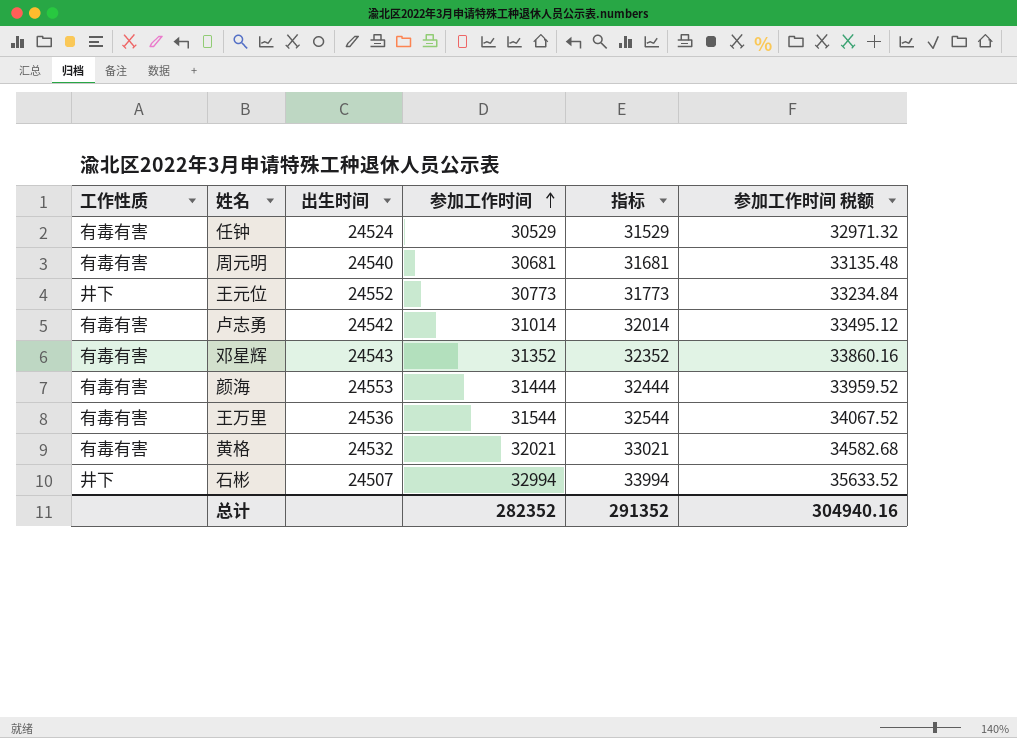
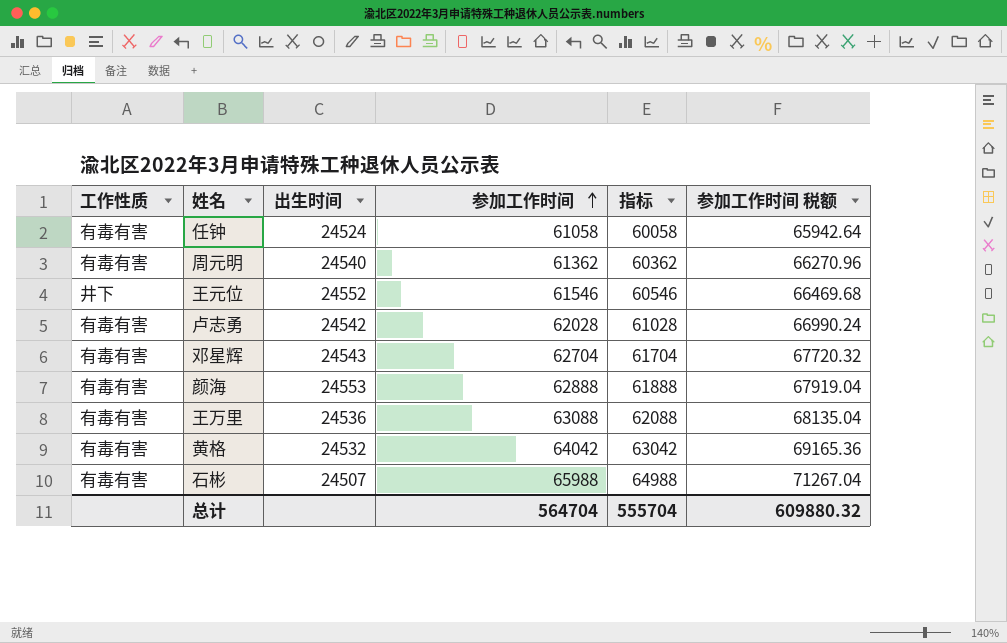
column 指标 | formula: [参加工作时间] + 1000 -> [参加工作时间] - 1000
任钟 | 参加工作时间: 30529 -> 61058
任钟 | 参加工作时间 税额: 32971.32 -> 65942.64
周元明 | 参加工作时间: 30681 -> 61362
周元明 | 参加工作时间 税额: 33135.48 -> 66270.96
王元位 | 参加工作时间: 30773 -> 61546
王元位 | 参加工作时间 税额: 33234.84 -> 66469.68
卢志勇 | 参加工作时间: 31014 -> 62028
卢志勇 | 参加工作时间 税额: 33495.12 -> 66990.24
邓星辉 | 参加工作时间: 31352 -> 62704
邓星辉 | 参加工作时间 税额: 33860.16 -> 67720.32
颜海 | 参加工作时间: 31444 -> 62888
颜海 | 参加工作时间 税额: 33959.52 -> 67919.04
王万里 | 参加工作时间: 31544 -> 63088
王万里 | 参加工作时间 税额: 34067.52 -> 68135.04
黄格 | 参加工作时间: 32021 -> 64042
黄格 | 参加工作时间 税额: 34582.68 -> 69165.36
石彬 | 工作性质: 井下 -> 有毒有害
石彬 | 参加工作时间: 32994 -> 65988
石彬 | 参加工作时间 税额: 35633.52 -> 71267.04
总计 | 参加工作时间: 282352 -> 564704
总计 | 指标: 291352 -> 555704
总计 | 参加工作时间 税额: 304940.16 -> 609880.32

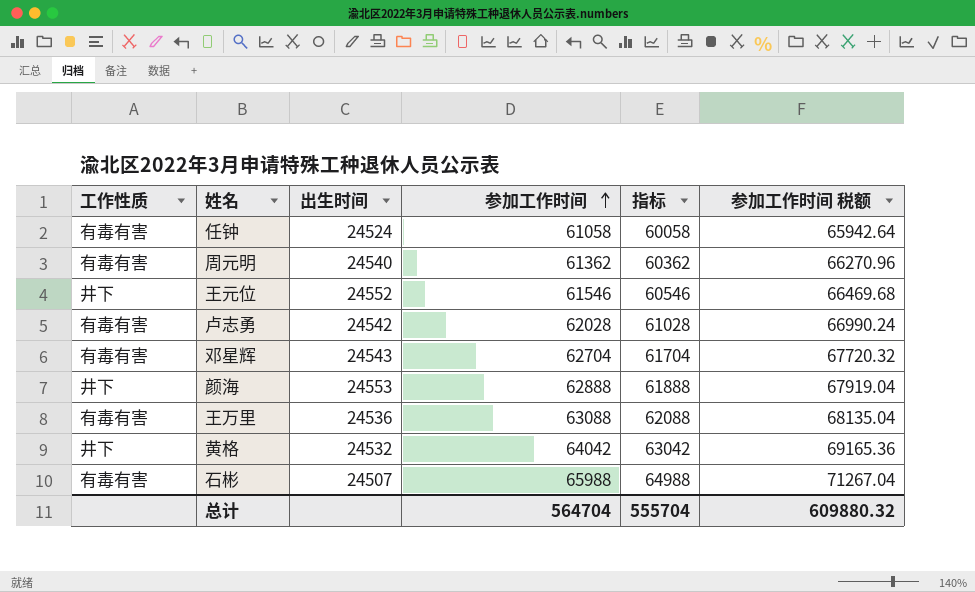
颜海 | 工作性质: 有毒有害 -> 井下
黄格 | 工作性质: 有毒有害 -> 井下

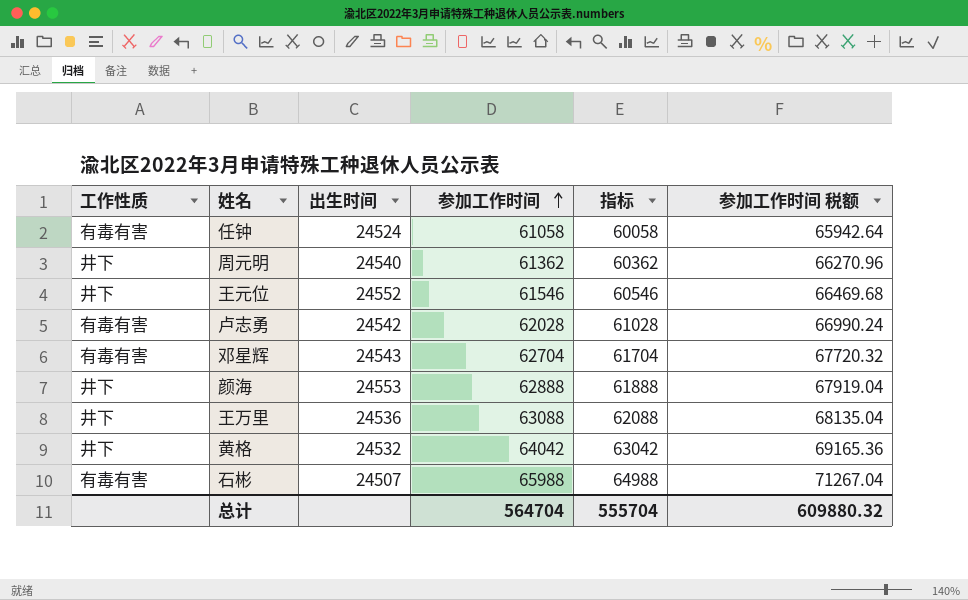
周元明 | 工作性质: 有毒有害 -> 井下
王万里 | 工作性质: 有毒有害 -> 井下

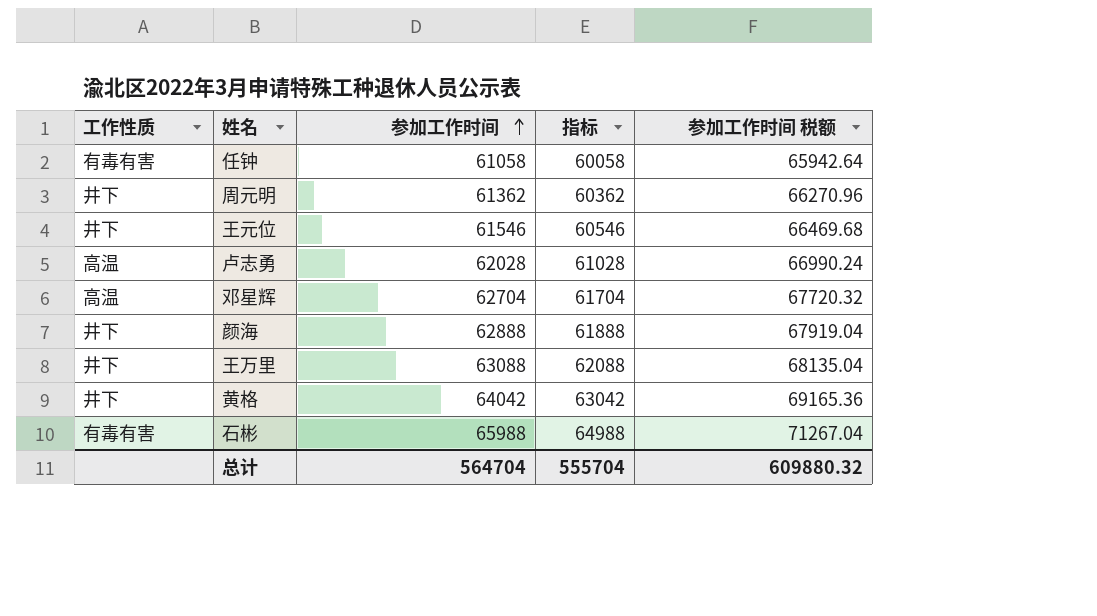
column 出生时间 | position: 3 -> none
卢志勇 | 工作性质: 有毒有害 -> 高温
邓星辉 | 工作性质: 有毒有害 -> 高温

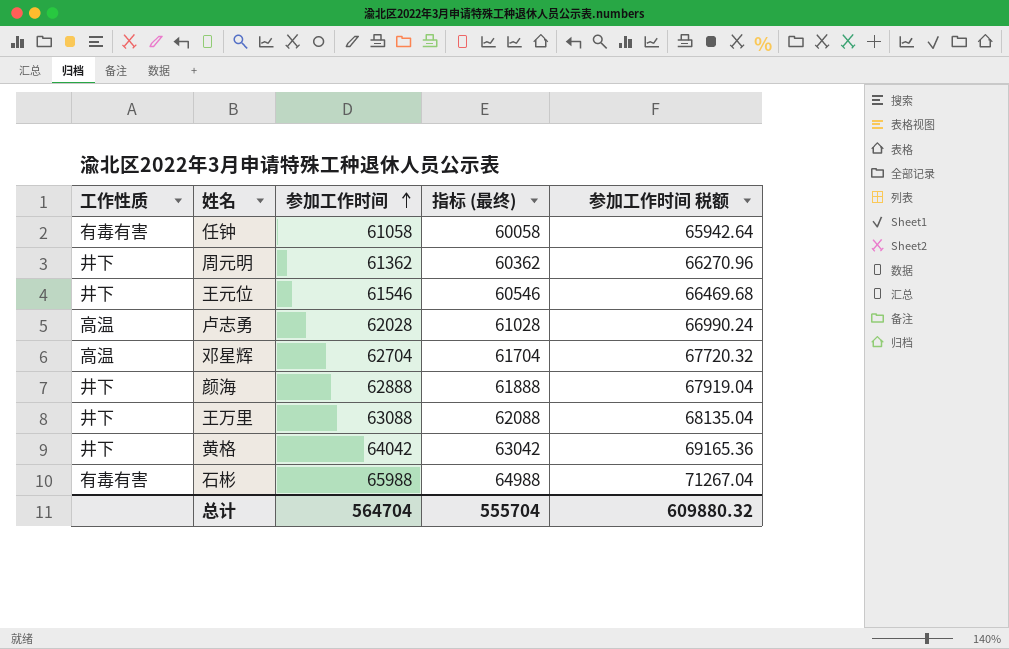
column name: 指标 -> 指标 (最终)

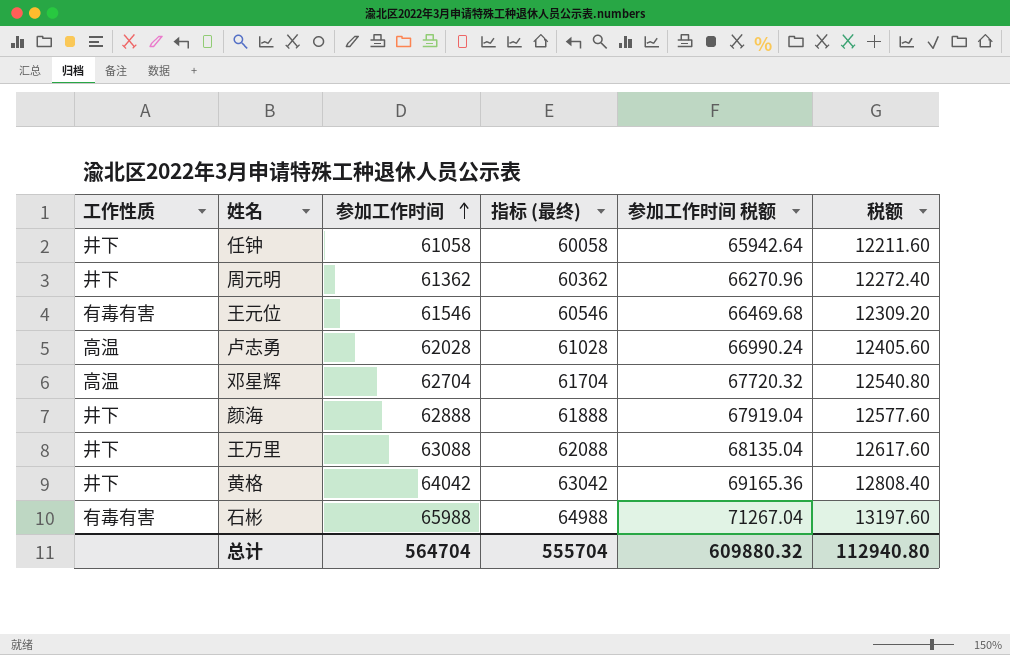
column 税额 | formula: none -> [参加工作时间] * 0.2
任钟 | 工作性质: 有毒有害 -> 井下
王元位 | 工作性质: 井下 -> 有毒有害

